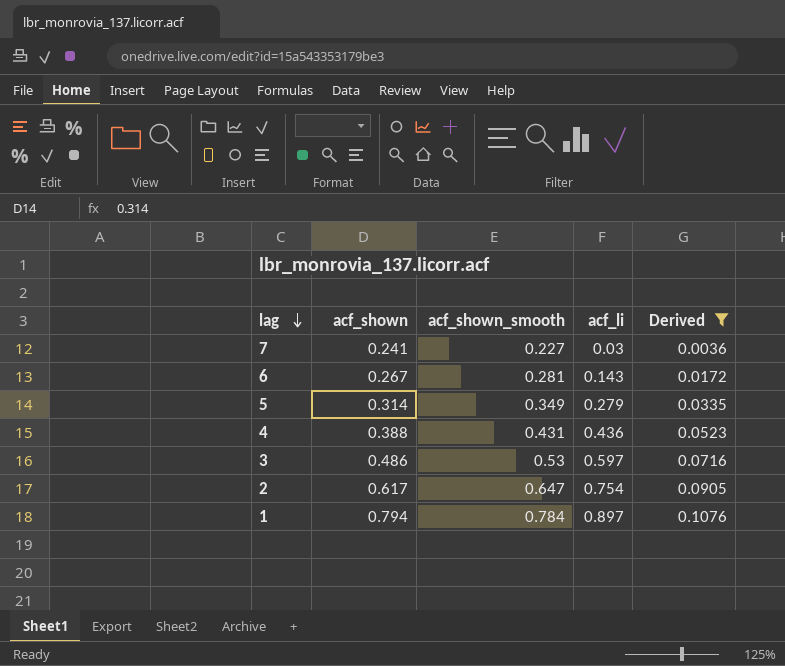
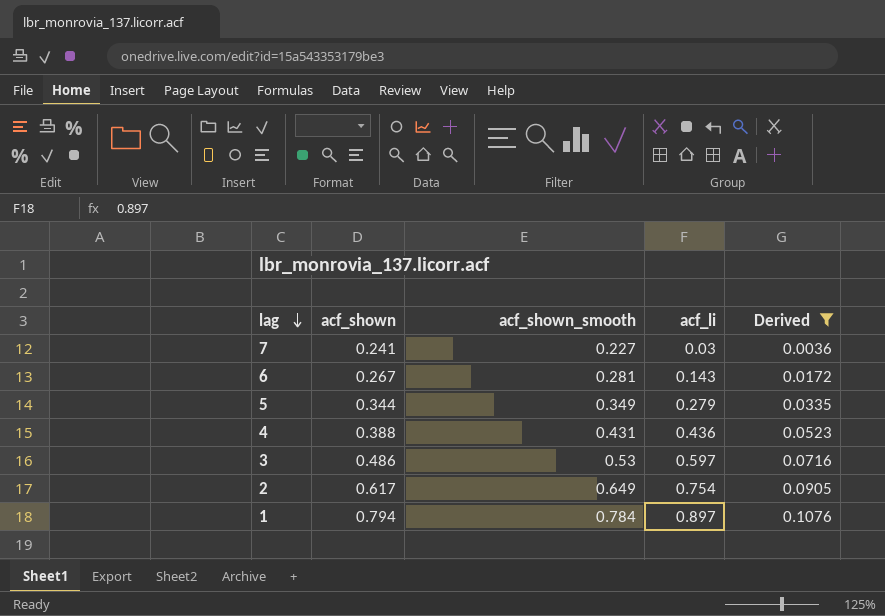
5 | acf_shown: 0.314 -> 0.344
2 | acf_shown_smooth: 0.647 -> 0.649

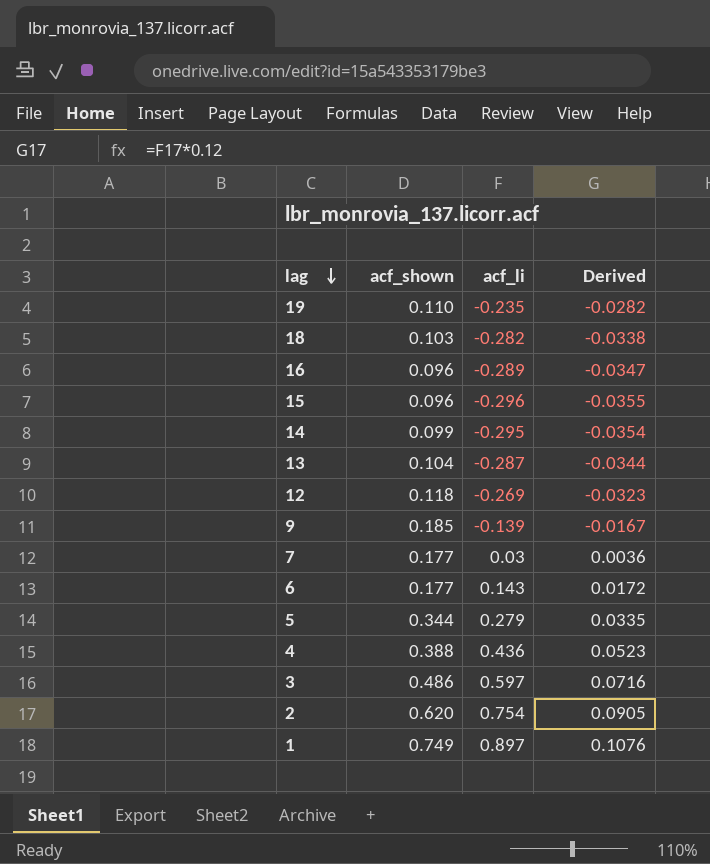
filter: Derived >= 0.0036 -> none
column acf_shown_smooth | position: 3 -> none
7 | acf_shown: 0.241 -> 0.177
6 | acf_shown: 0.267 -> 0.177
2 | acf_shown: 0.617 -> 0.620
1 | acf_shown: 0.794 -> 0.749

